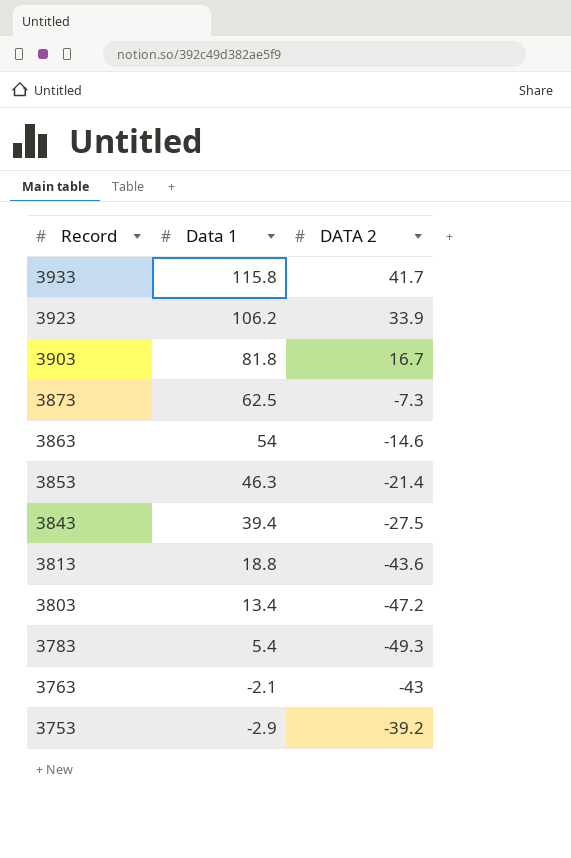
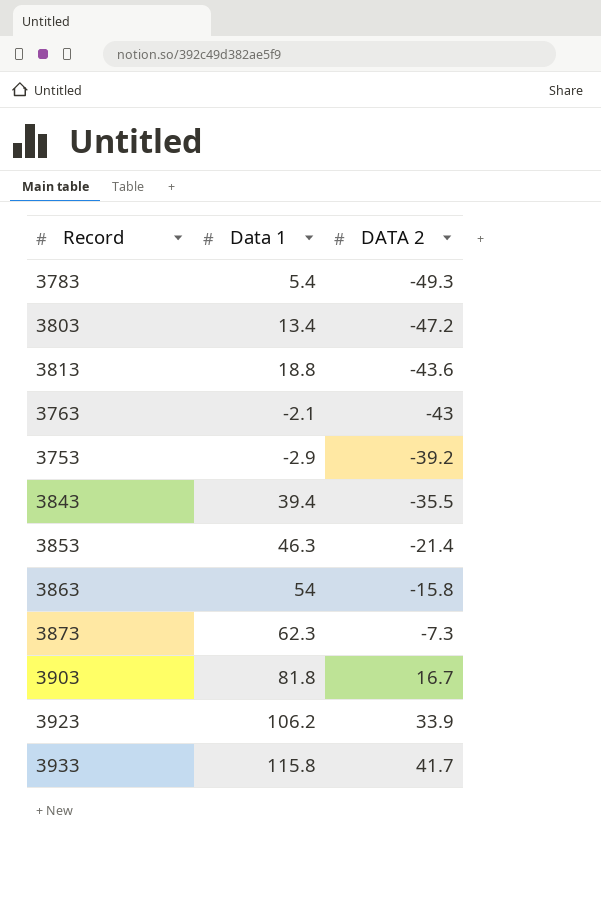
row order: Record descending -> DATA 2 ascending
3843 | DATA 2: -27.5 -> -35.5
3863 | DATA 2: -14.6 -> -15.8
3873 | Data 1: 62.5 -> 62.3

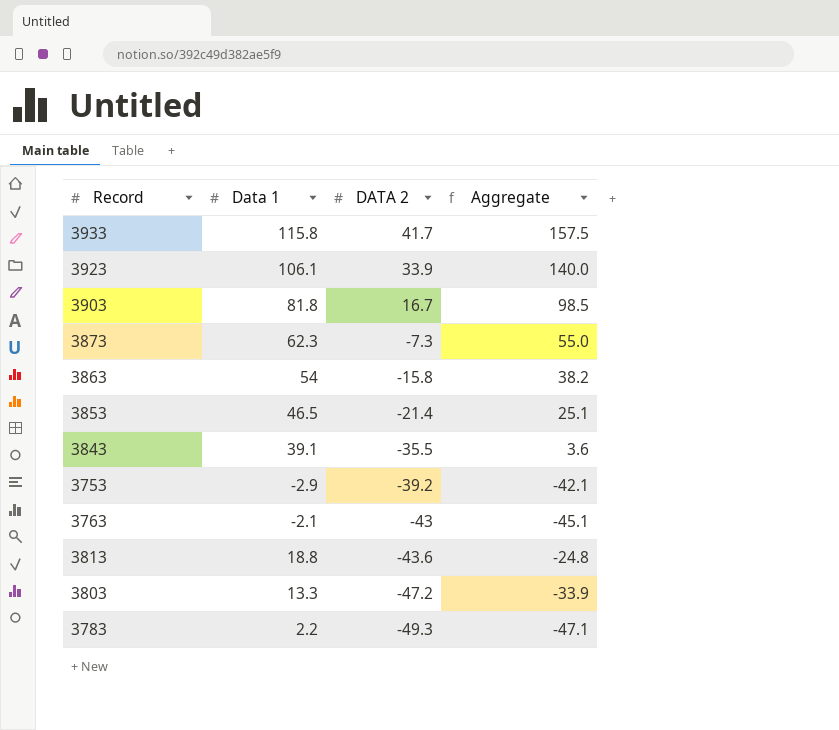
row order: DATA 2 ascending -> DATA 2 descending
column Aggregate | formula: none -> [Data 1] + [DATA 2]
3923 | Data 1: 106.2 -> 106.1
3853 | Data 1: 46.3 -> 46.5
3843 | Data 1: 39.4 -> 39.1
3803 | Data 1: 13.4 -> 13.3
3783 | Data 1: 5.4 -> 2.2

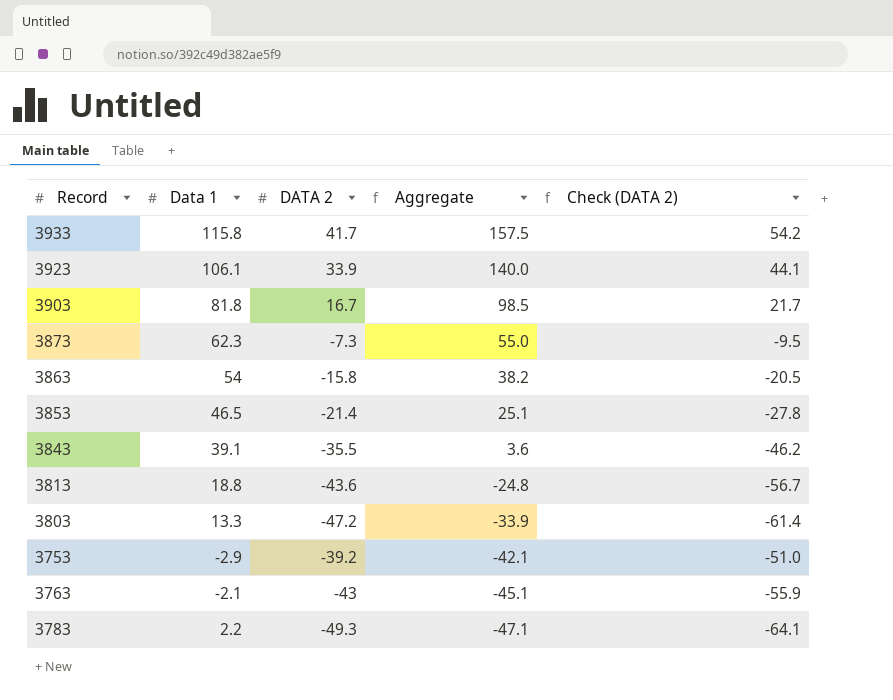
row order: DATA 2 descending -> Aggregate descending
column Check (DATA 2) | formula: none -> [DATA 2] * 1.3

